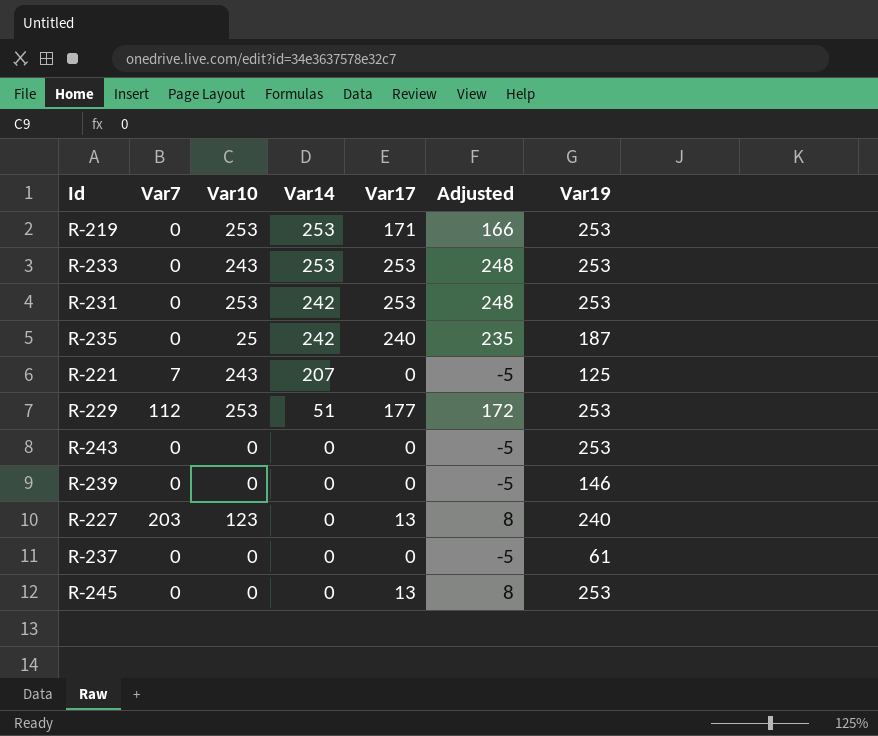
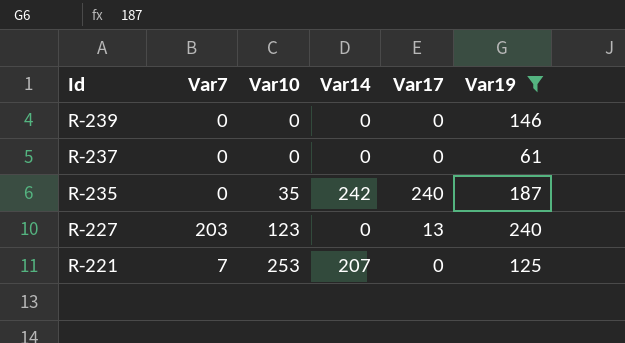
filter: none -> Var19 != 253
row order: Var14 descending -> Id descending
column Adjusted | formula: [Var17] - 5 -> none
R-235 | Var10: 25 -> 35
R-221 | Var10: 243 -> 253

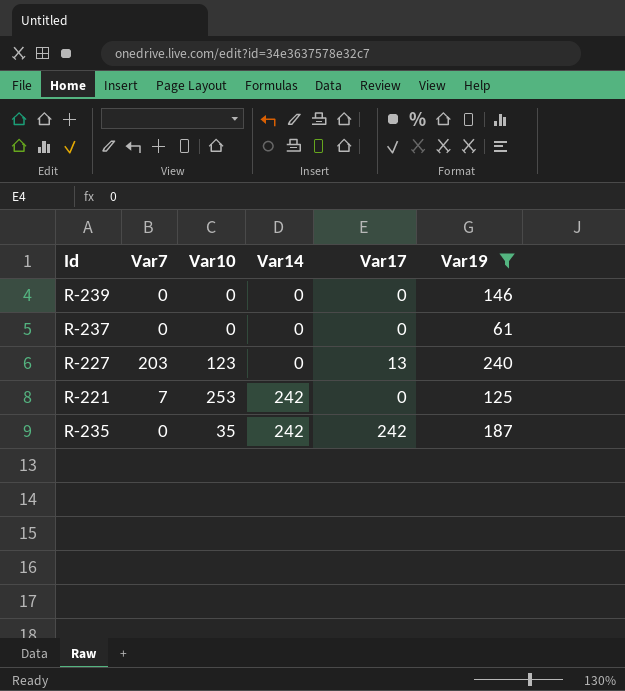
row order: Id descending -> Var14 ascending
R-221 | Var14: 207 -> 242
R-235 | Var17: 240 -> 242

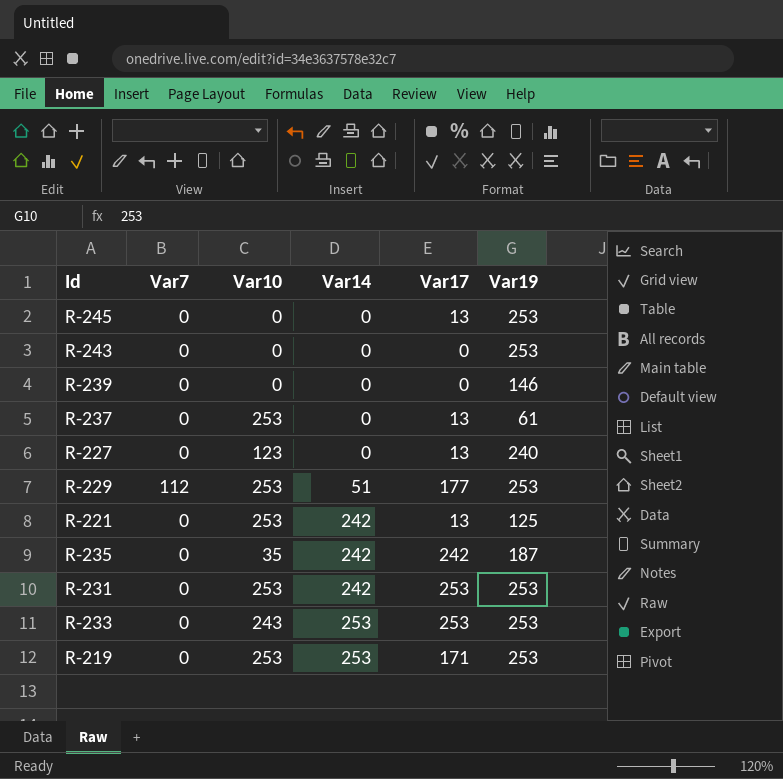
filter: Var19 != 253 -> none
R-237 | Var10: 0 -> 253
R-237 | Var17: 0 -> 13
R-227 | Var7: 203 -> 0
R-221 | Var7: 7 -> 0
R-221 | Var17: 0 -> 13

